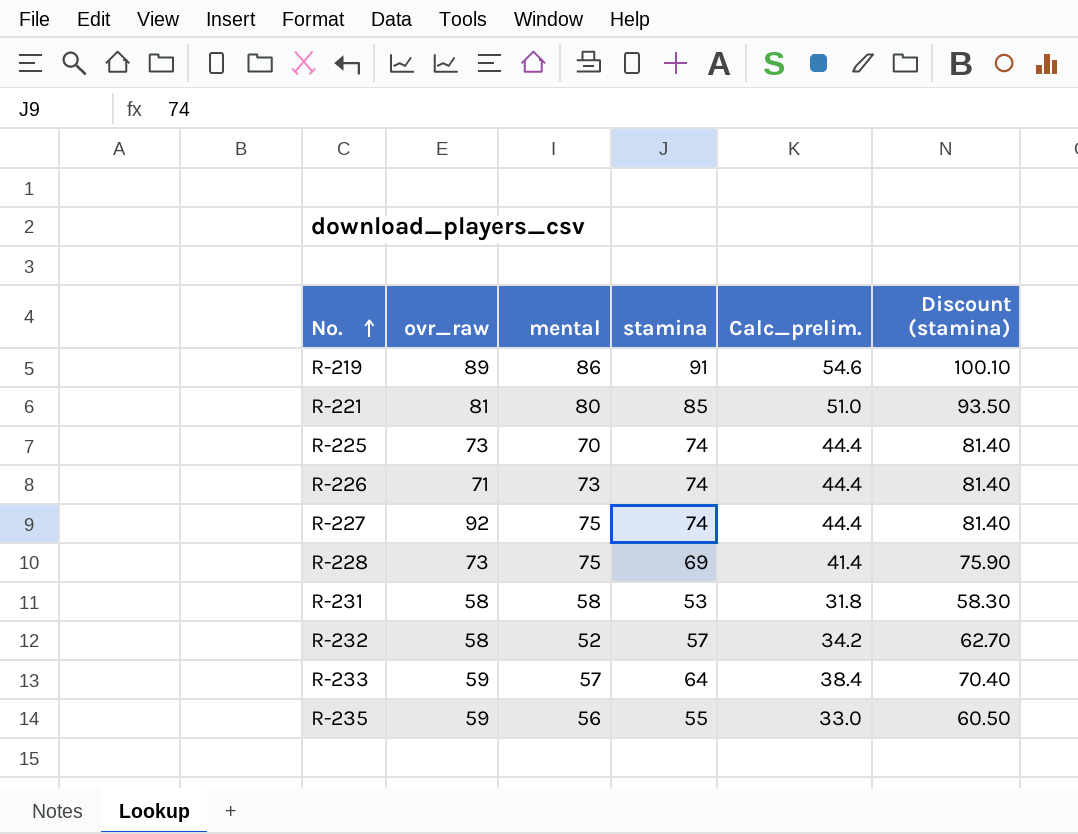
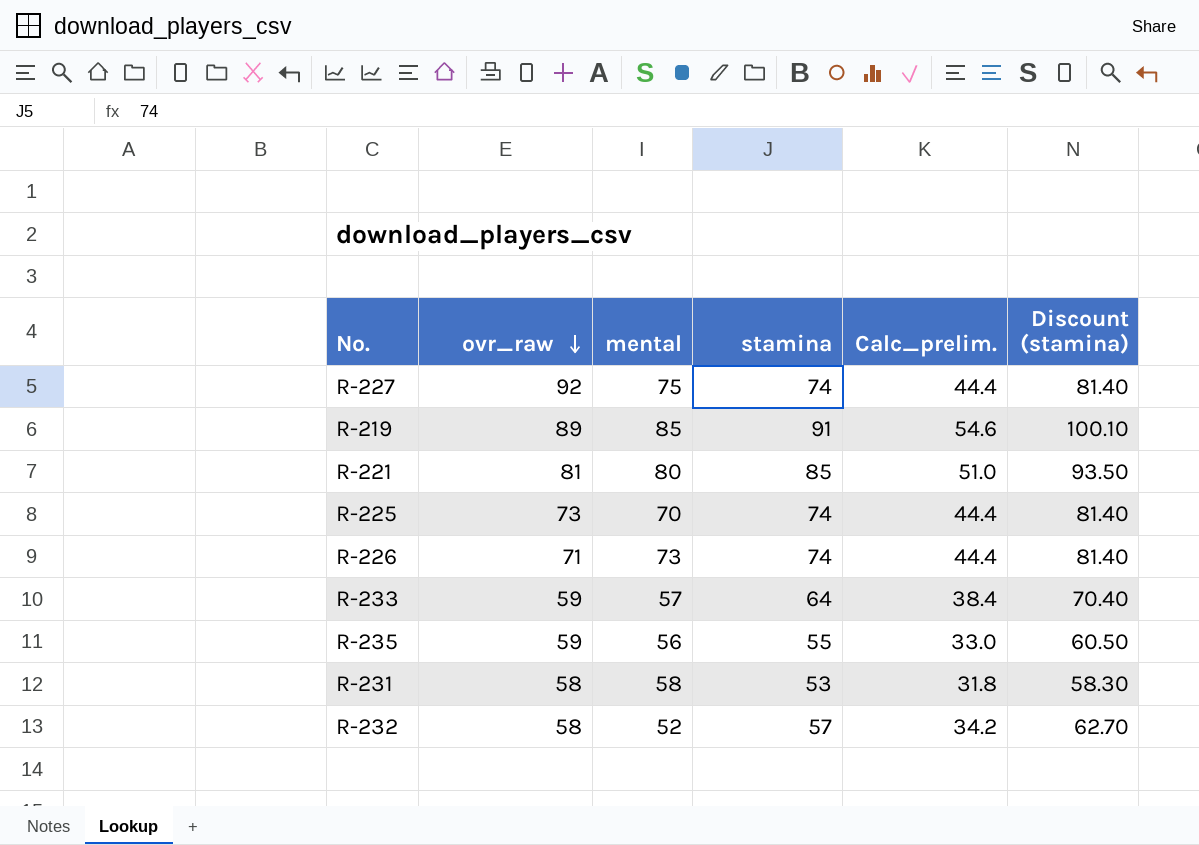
row order: No. ascending -> ovr_raw descending
row R-228: 73 | 75 | 69 | 41.4 | 75.90 -> none
R-219 | mental: 86 -> 85

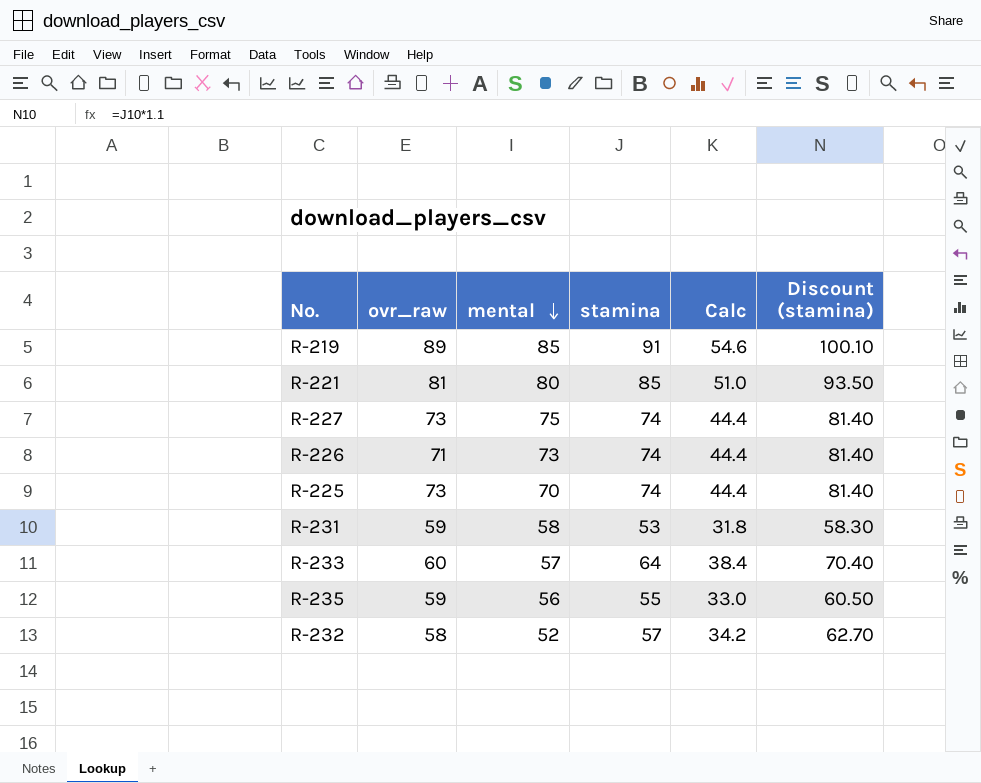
row order: ovr_raw descending -> mental descending
column name: Calc_prelim. -> Calc
R-227 | ovr_raw: 92 -> 73
R-231 | ovr_raw: 58 -> 59
R-233 | ovr_raw: 59 -> 60

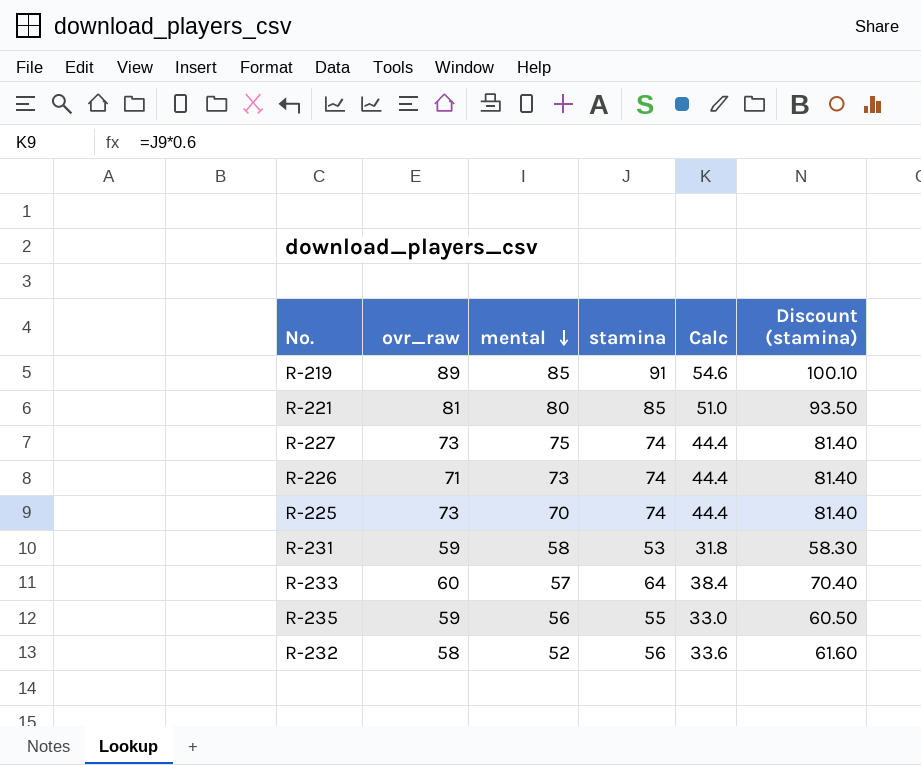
R-232 | stamina: 57 -> 56
R-232 | Calc: 34.2 -> 33.6
R-232 | Discount (stamina): 62.70 -> 61.60

